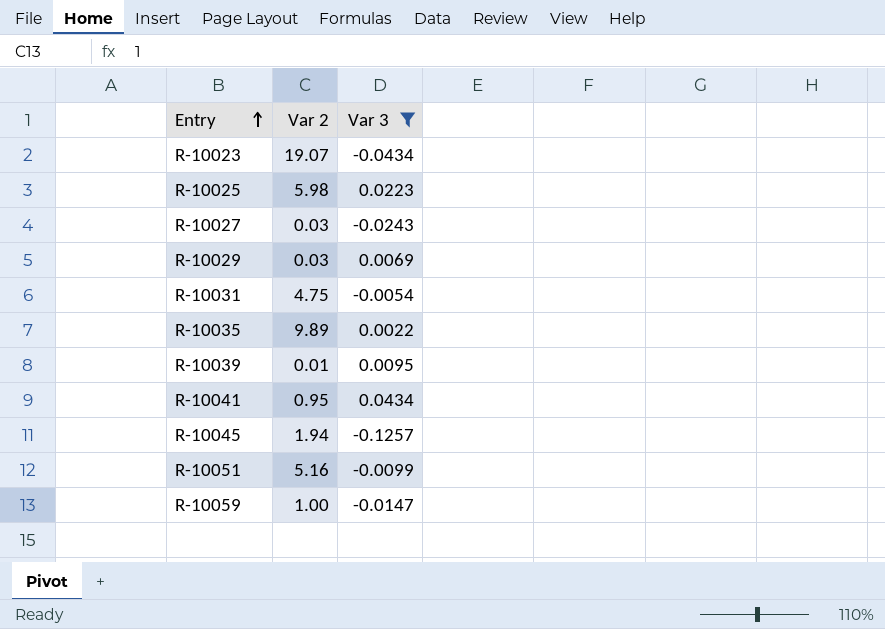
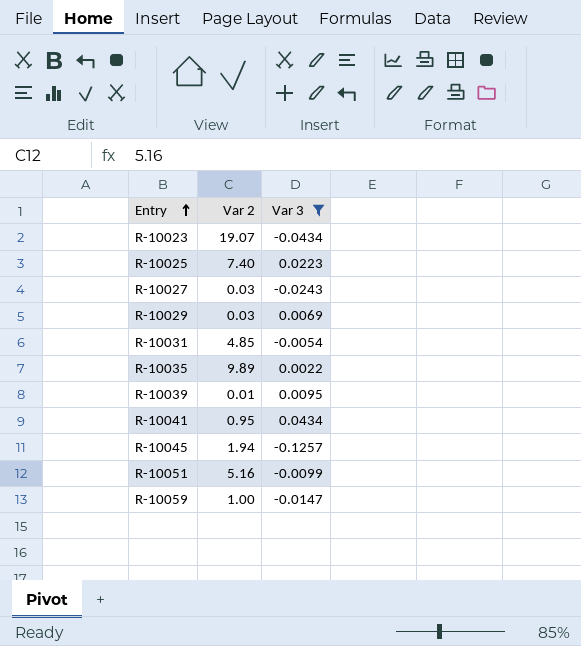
R-10025 | Var 2: 5.98 -> 7.40
R-10031 | Var 2: 4.75 -> 4.85

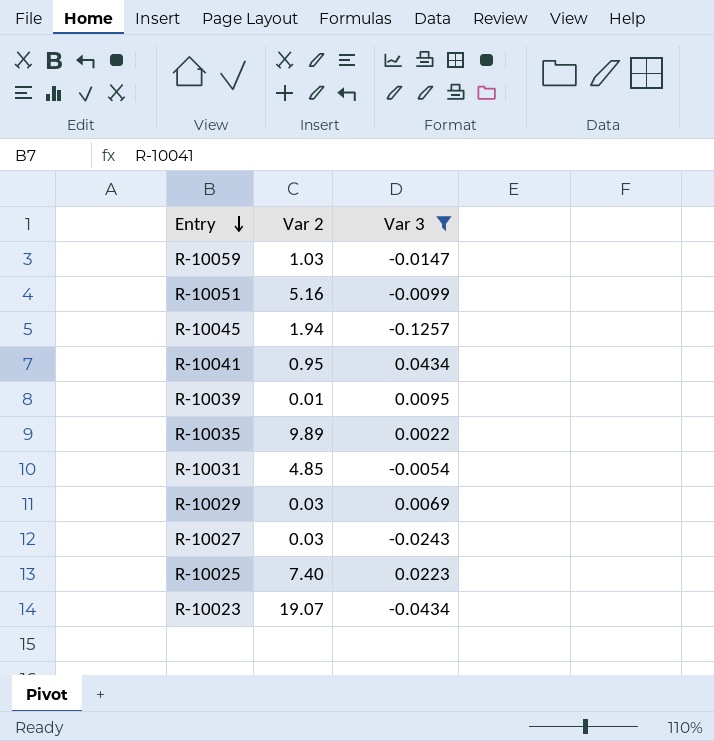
row order: Entry ascending -> Entry descending
R-10059 | Var 2: 1.00 -> 1.03

